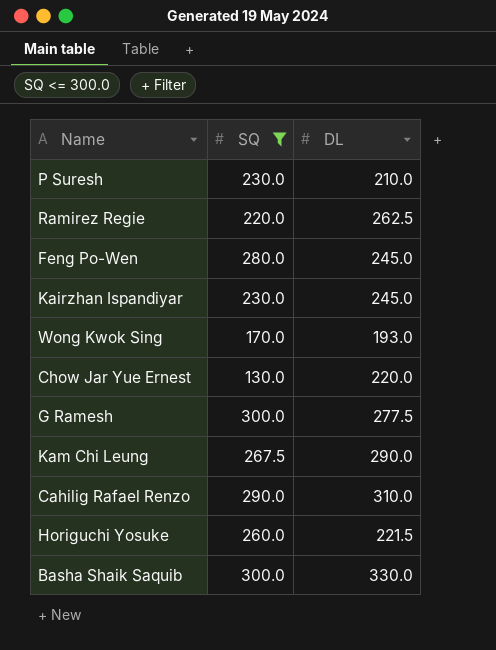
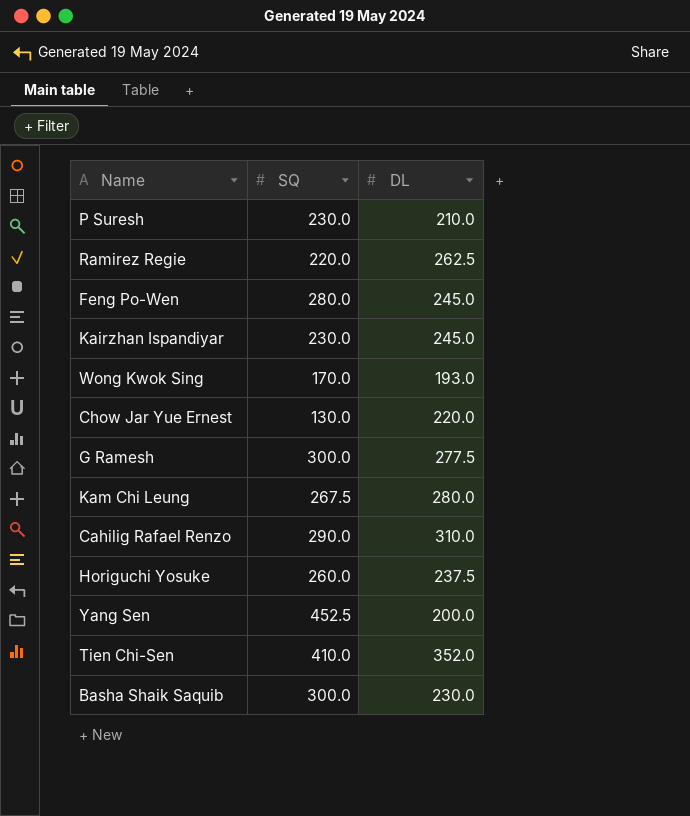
filter: SQ <= 300.0 -> none
Kam Chi Leung | DL: 290.0 -> 280.0
Horiguchi Yosuke | DL: 221.5 -> 237.5
Basha Shaik Saquib | DL: 330.0 -> 230.0

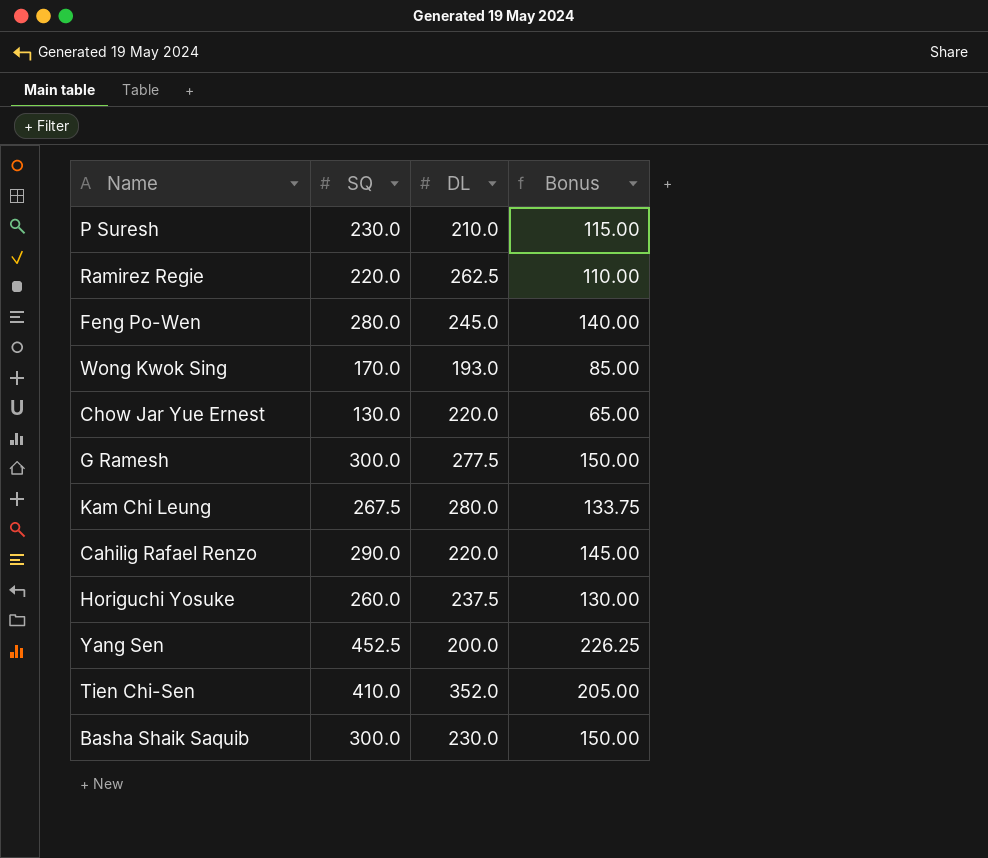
column Bonus | formula: none -> [SQ] * 0.5
row Kairzhan Ispandiyar: 230.0 | 245.0 -> none
Cahilig Rafael Renzo | DL: 310.0 -> 220.0

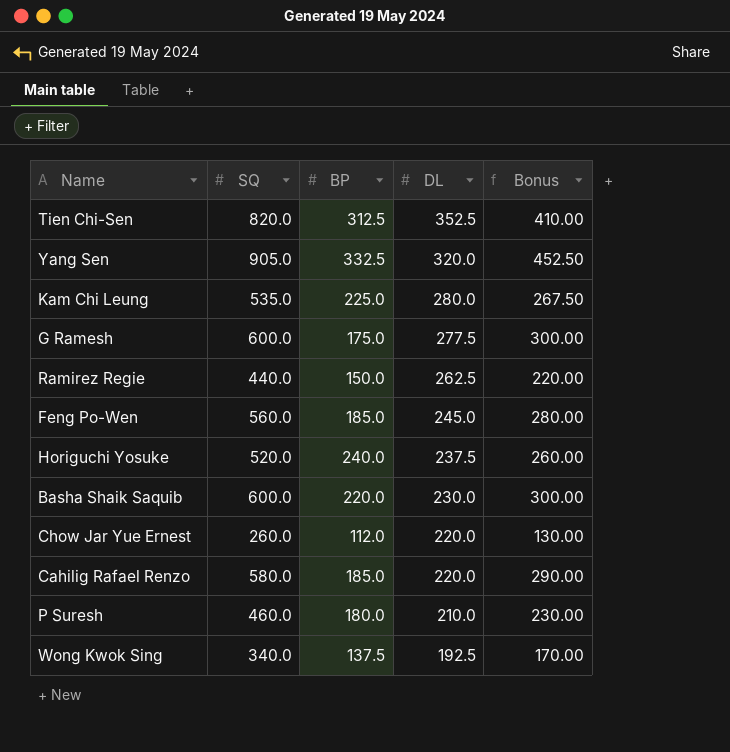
row order: none -> DL descending
column BP | position: none -> 3
Tien Chi-Sen | SQ: 410.0 -> 820.0
Tien Chi-Sen | DL: 352.0 -> 352.5
Tien Chi-Sen | Bonus: 205.00 -> 410.00
Yang Sen | SQ: 452.5 -> 905.0
Yang Sen | DL: 200.0 -> 320.0
Yang Sen | Bonus: 226.25 -> 452.50
Kam Chi Leung | SQ: 267.5 -> 535.0
Kam Chi Leung | Bonus: 133.75 -> 267.50
G Ramesh | SQ: 300.0 -> 600.0
G Ramesh | Bonus: 150.00 -> 300.00
Ramirez Regie | SQ: 220.0 -> 440.0
Ramirez Regie | Bonus: 110.00 -> 220.00
Feng Po-Wen | SQ: 280.0 -> 560.0
Feng Po-Wen | Bonus: 140.00 -> 280.00
Horiguchi Yosuke | SQ: 260.0 -> 520.0
Horiguchi Yosuke | Bonus: 130.00 -> 260.00
Basha Shaik Saquib | SQ: 300.0 -> 600.0
Basha Shaik Saquib | Bonus: 150.00 -> 300.00
Chow Jar Yue Ernest | SQ: 130.0 -> 260.0
Chow Jar Yue Ernest | Bonus: 65.00 -> 130.00
Cahilig Rafael Renzo | SQ: 290.0 -> 580.0
Cahilig Rafael Renzo | Bonus: 145.00 -> 290.00
P Suresh | SQ: 230.0 -> 460.0
P Suresh | Bonus: 115.00 -> 230.00
Wong Kwok Sing | SQ: 170.0 -> 340.0
Wong Kwok Sing | DL: 193.0 -> 192.5
Wong Kwok Sing | Bonus: 85.00 -> 170.00

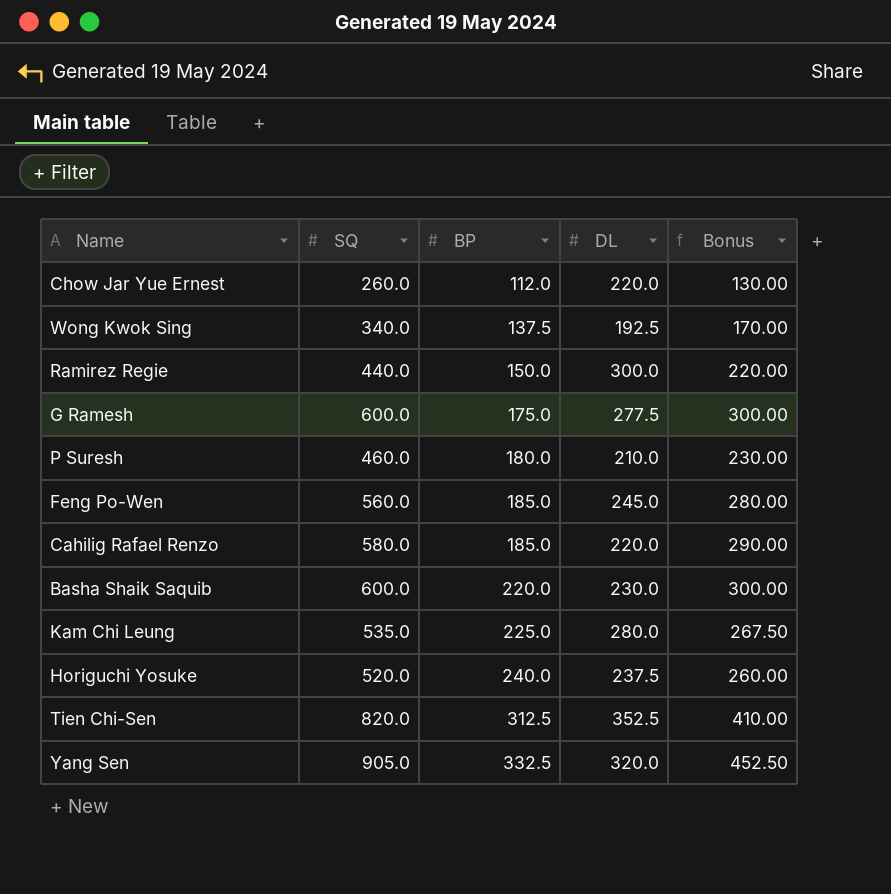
row order: DL descending -> BP ascending
Ramirez Regie | DL: 262.5 -> 300.0

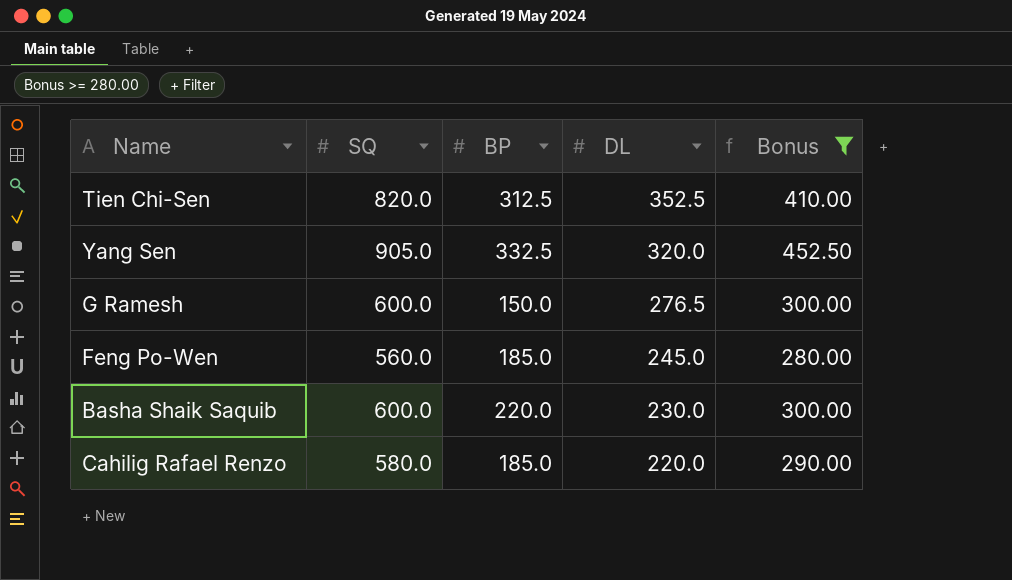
filter: none -> Bonus >= 280.00
row order: BP ascending -> DL descending
G Ramesh | BP: 175.0 -> 150.0
G Ramesh | DL: 277.5 -> 276.5

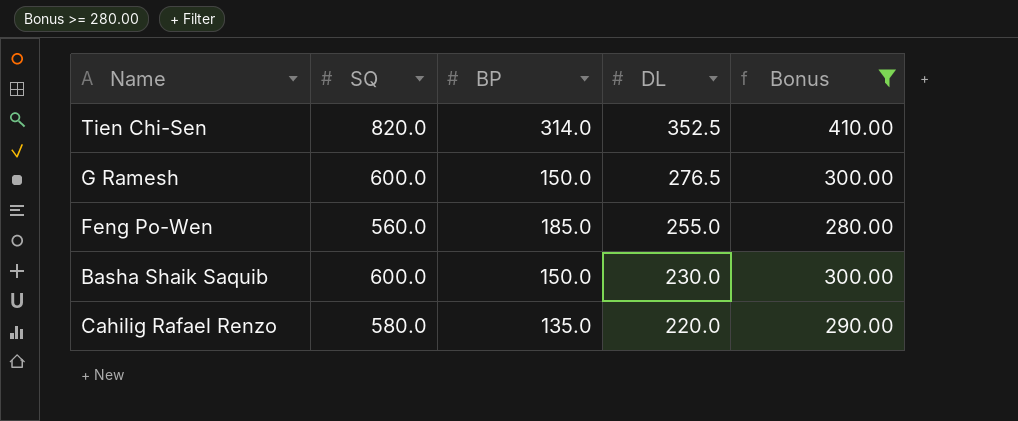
row Yang Sen: 905.0 | 332.5 | 320.0 | 452.50 -> none
Tien Chi-Sen | BP: 312.5 -> 314.0
Feng Po-Wen | DL: 245.0 -> 255.0
Basha Shaik Saquib | BP: 220.0 -> 150.0
Cahilig Rafael Renzo | BP: 185.0 -> 135.0

